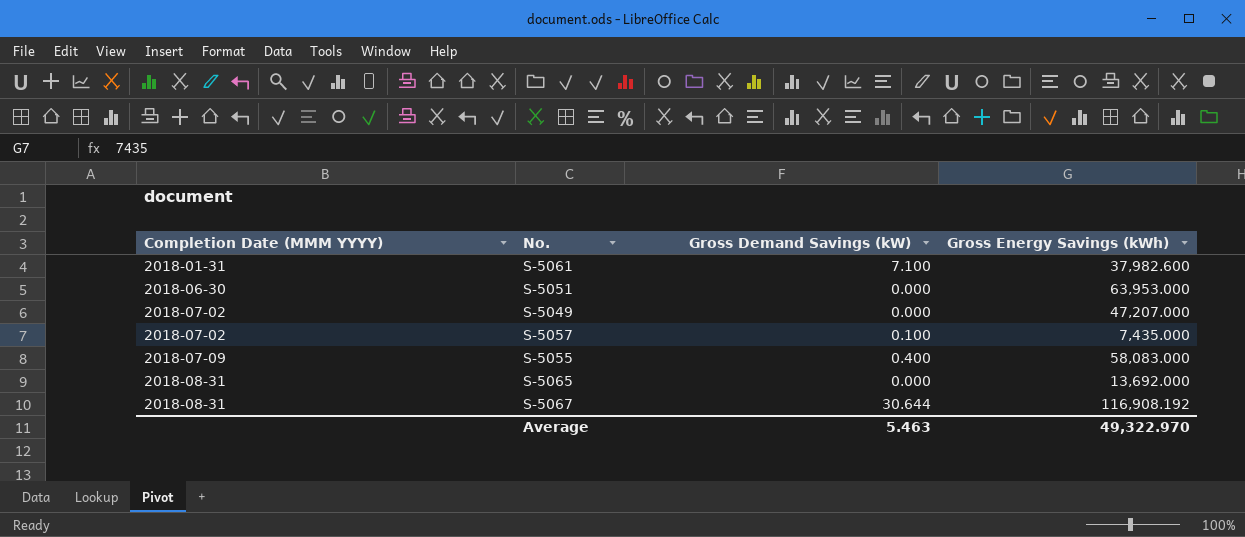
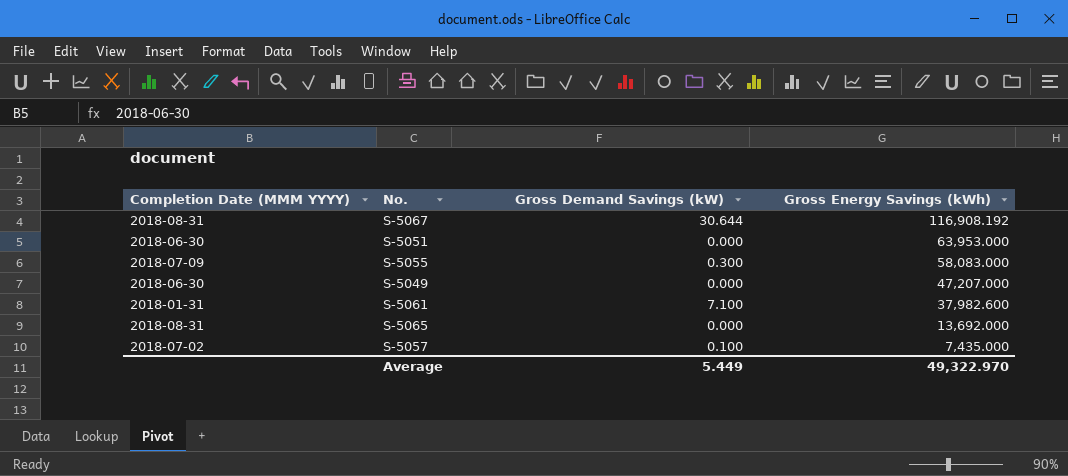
row order: Completion Date (MMM YYYY) ascending -> Gross Energy Savings (kWh) descending
S-5055 | Gross Demand Savings (kW): 0.400 -> 0.300
S-5049 | Completion Date (MMM YYYY): 2018-07-02 -> 2018-06-30
Average | Gross Demand Savings (kW): 5.463 -> 5.449

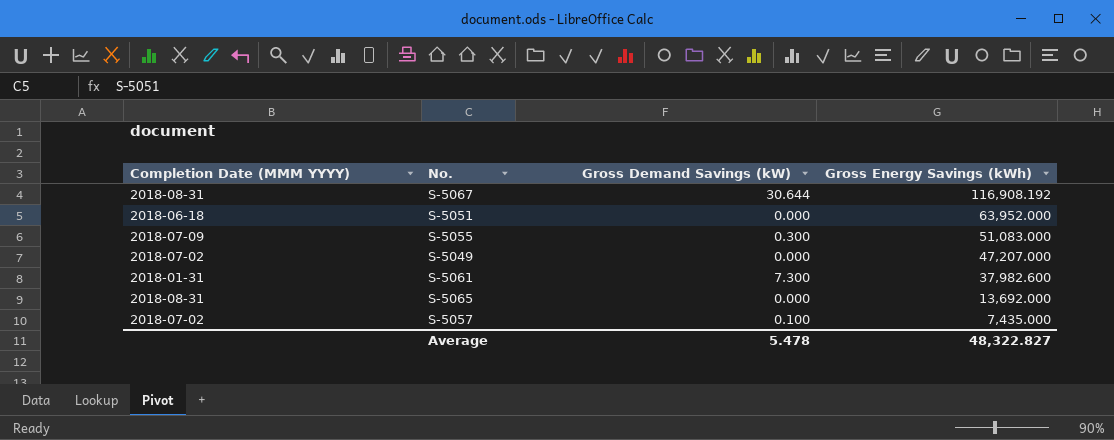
S-5051 | Completion Date (MMM YYYY): 2018-06-30 -> 2018-06-18
S-5051 | Gross Energy Savings (kWh): 63,953.000 -> 63,952.000
S-5055 | Gross Energy Savings (kWh): 58,083.000 -> 51,083.000
S-5049 | Completion Date (MMM YYYY): 2018-06-30 -> 2018-07-02
S-5061 | Gross Demand Savings (kW): 7.100 -> 7.300
Average | Gross Demand Savings (kW): 5.449 -> 5.478
Average | Gross Energy Savings (kWh): 49,322.970 -> 48,322.827

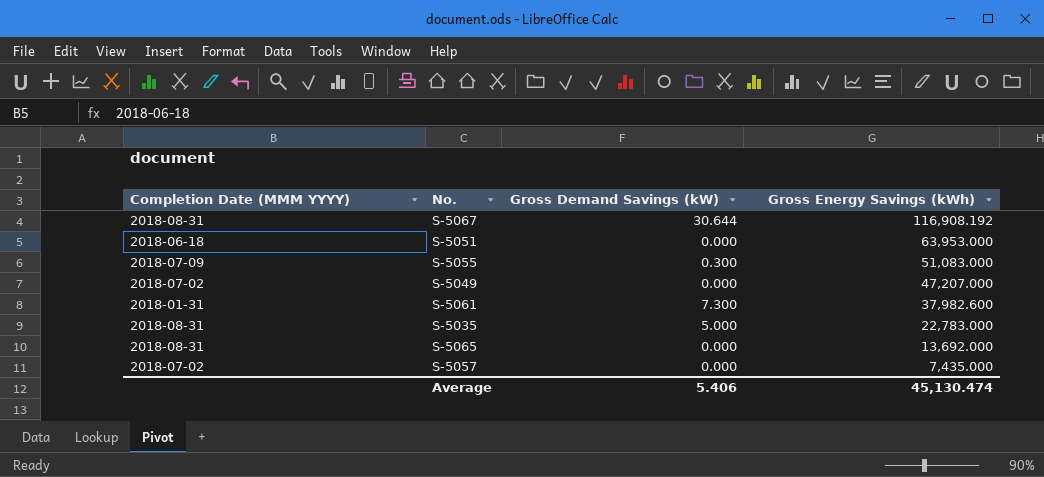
S-5051 | Gross Energy Savings (kWh): 63,952.000 -> 63,953.000
row S-5035: none -> 2018-08-31 | 5.000 | 22,783.000
S-5057 | Gross Demand Savings (kW): 0.100 -> 0.000
Average | Gross Demand Savings (kW): 5.478 -> 5.406
Average | Gross Energy Savings (kWh): 48,322.827 -> 45,130.474

